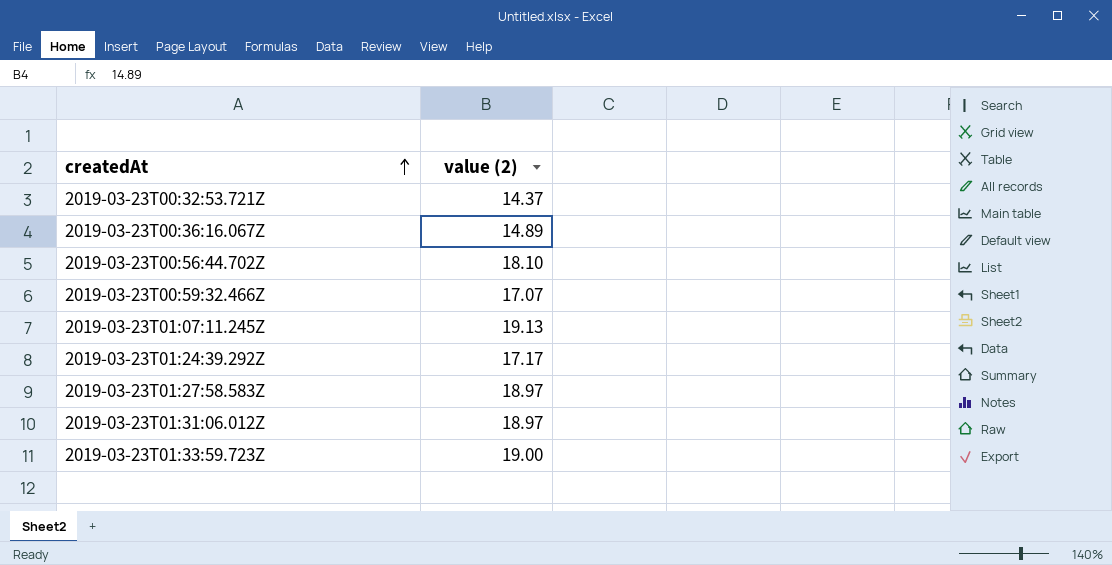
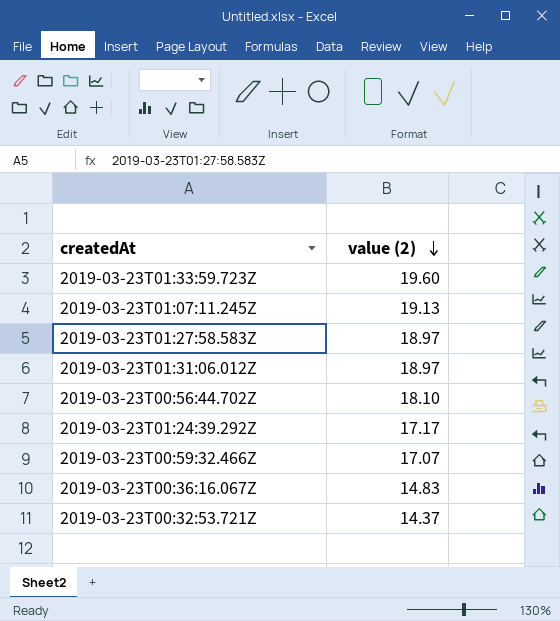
row order: createdAt ascending -> value (2) descending
2019-03-23T01:33:59.723Z | value (2): 19.00 -> 19.60
2019-03-23T00:36:16.067Z | value (2): 14.89 -> 14.83

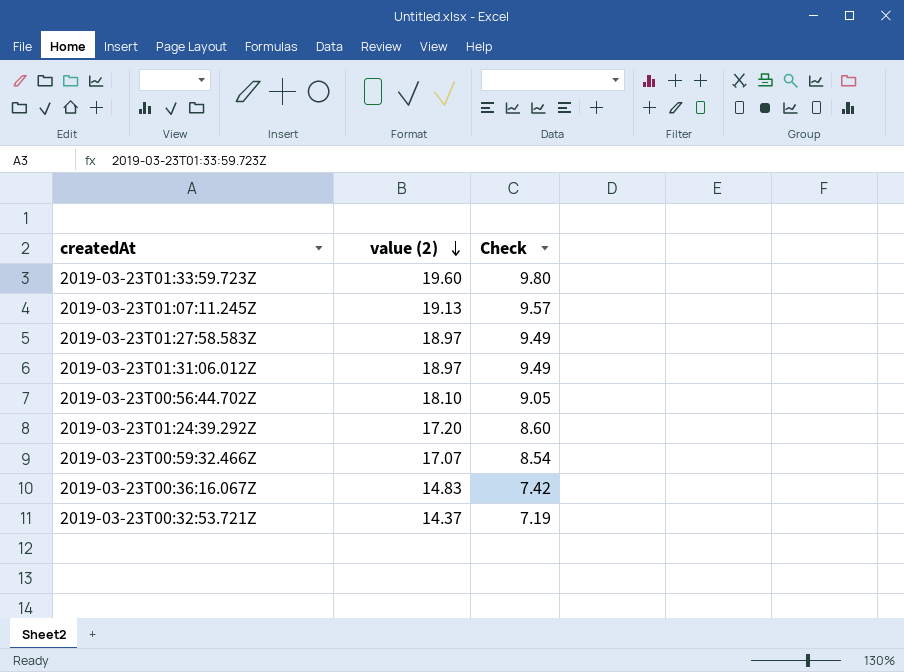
column Check | formula: none -> [value (2)] * 0.5
2019-03-23T01:24:39.292Z | value (2): 17.17 -> 17.20

